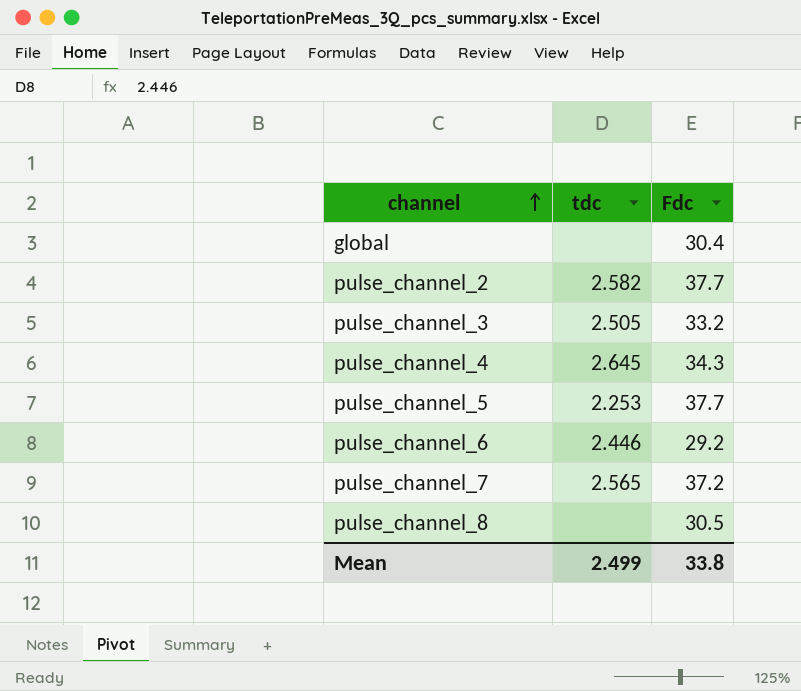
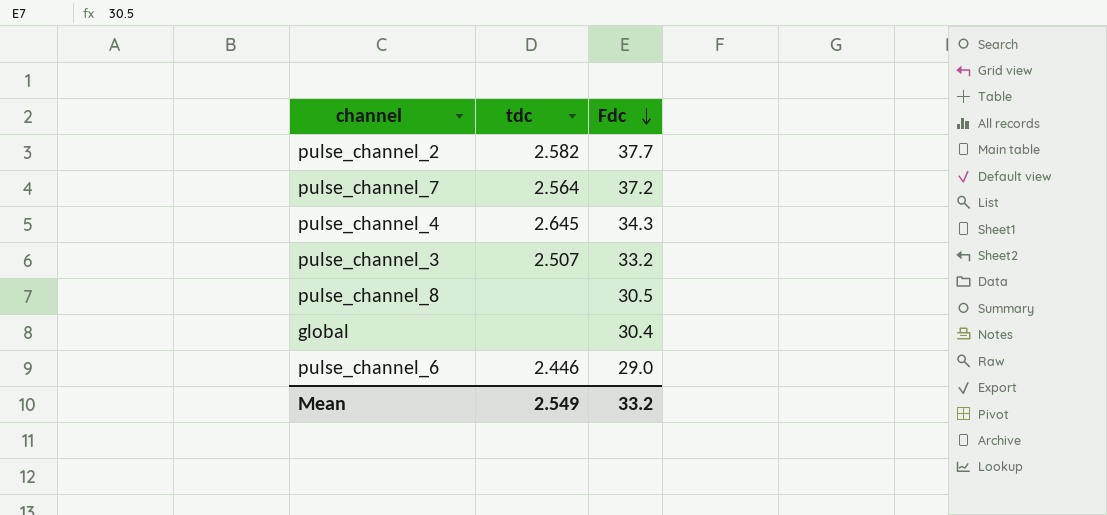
row order: channel ascending -> Fdc descending
row pulse_channel_5: 2.253 | 37.7 -> none
pulse_channel_7 | tdc: 2.565 -> 2.564
pulse_channel_3 | tdc: 2.505 -> 2.507
pulse_channel_6 | Fdc: 29.2 -> 29.0
Mean | tdc: 2.499 -> 2.549
Mean | Fdc: 33.8 -> 33.2

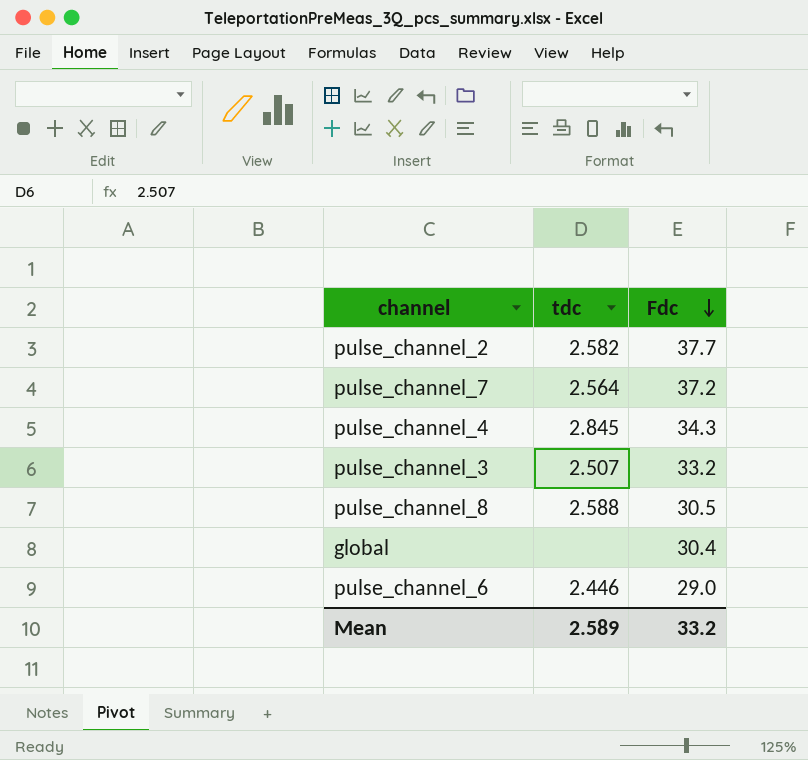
pulse_channel_4 | tdc: 2.645 -> 2.845
pulse_channel_8 | tdc: none -> 2.588
Mean | tdc: 2.549 -> 2.589

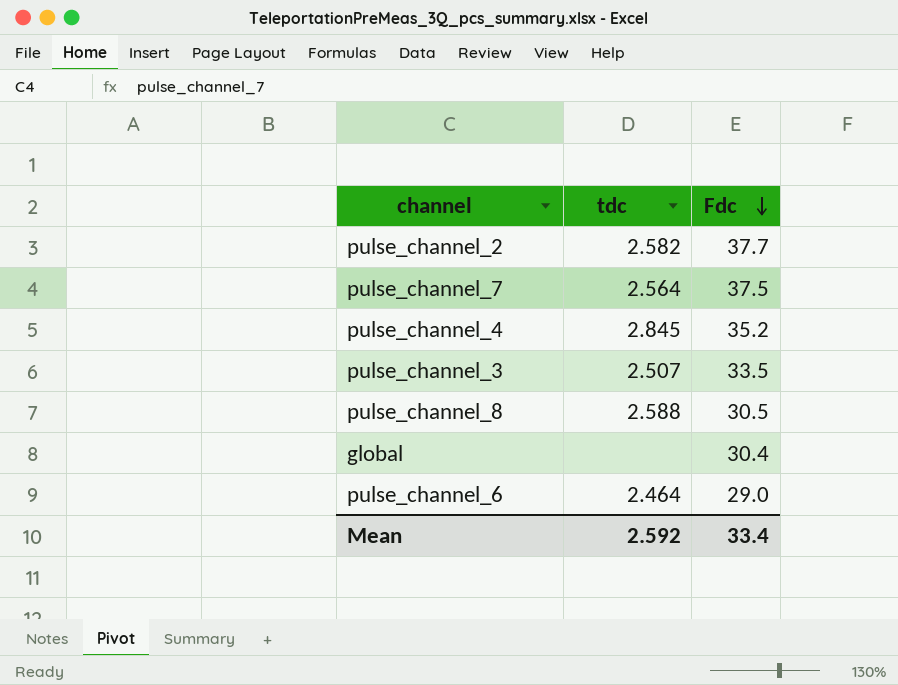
pulse_channel_7 | Fdc: 37.2 -> 37.5
pulse_channel_4 | Fdc: 34.3 -> 35.2
pulse_channel_3 | Fdc: 33.2 -> 33.5
pulse_channel_6 | tdc: 2.446 -> 2.464
Mean | tdc: 2.589 -> 2.592
Mean | Fdc: 33.2 -> 33.4

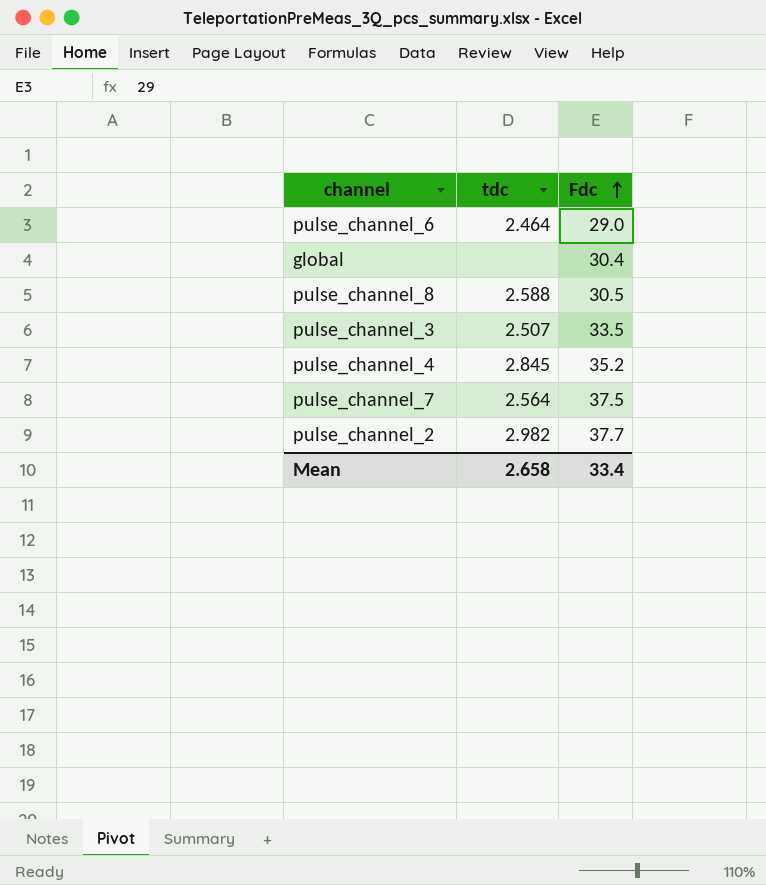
row order: Fdc descending -> Fdc ascending
pulse_channel_2 | tdc: 2.582 -> 2.982
Mean | tdc: 2.592 -> 2.658

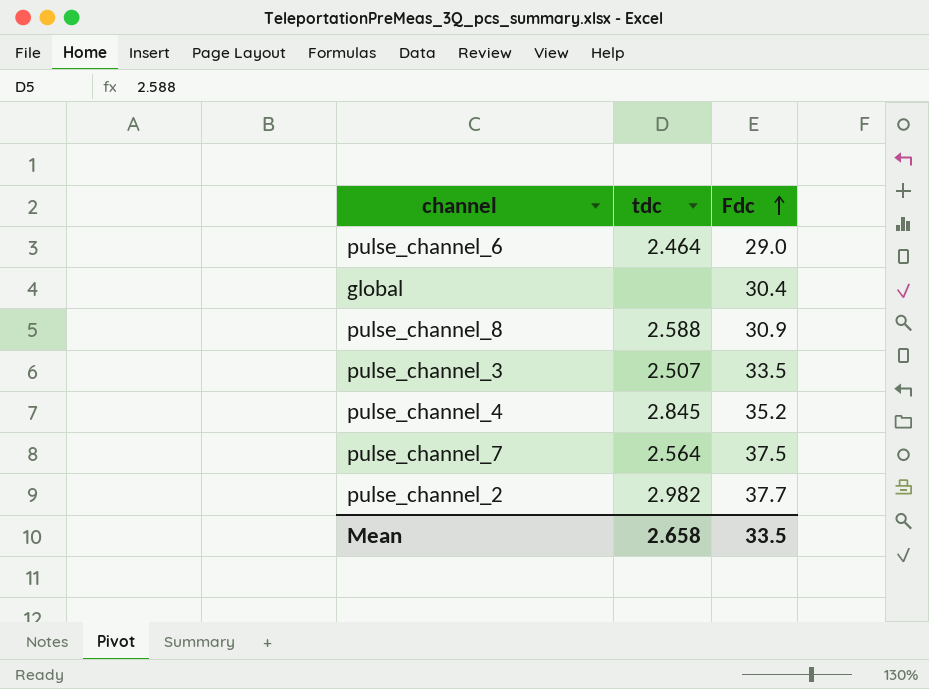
pulse_channel_8 | Fdc: 30.5 -> 30.9
Mean | Fdc: 33.4 -> 33.5

